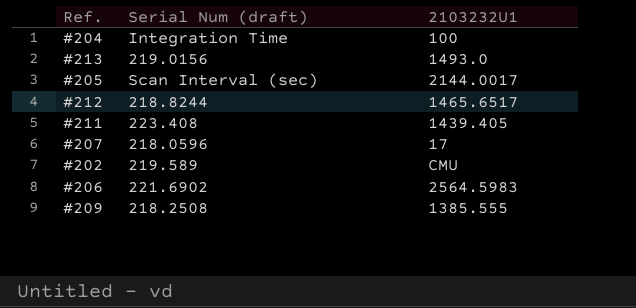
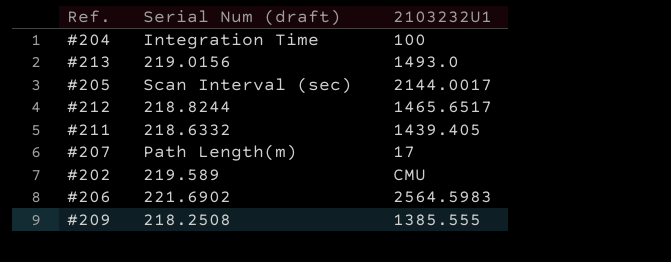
#211 | Serial Num (draft): 223.408 -> 218.6332
#207 | Serial Num (draft): 218.0596 -> Path Length(m)

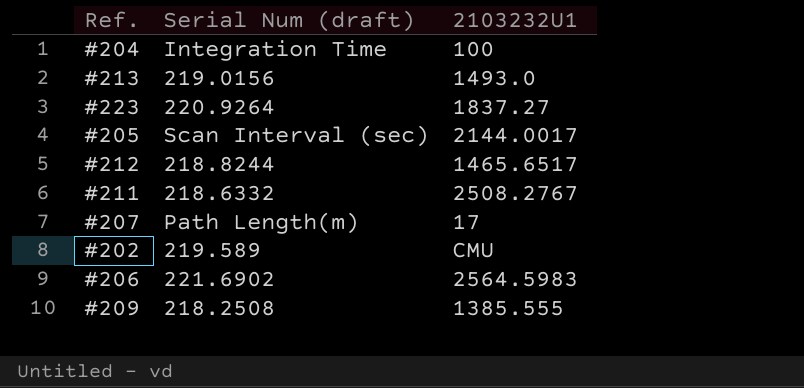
row #223: none -> 220.9264 | 1837.27
#211 | 2103232U1: 1439.405 -> 2508.2767

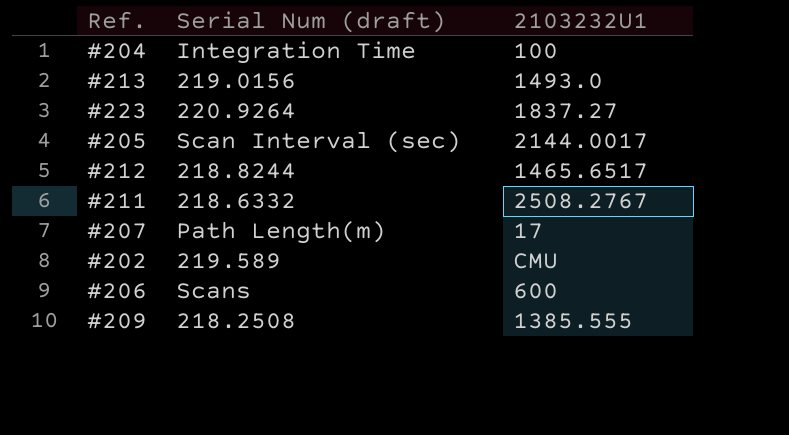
#206 | Serial Num (draft): 221.6902 -> Scans
#206 | 2103232U1: 2564.5983 -> 600

